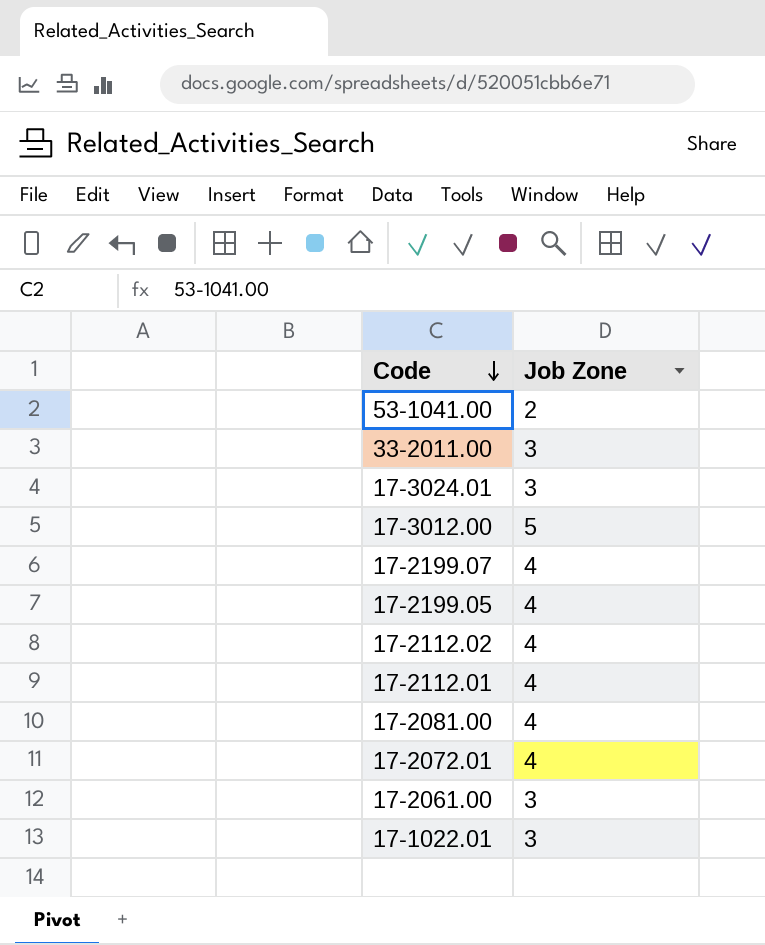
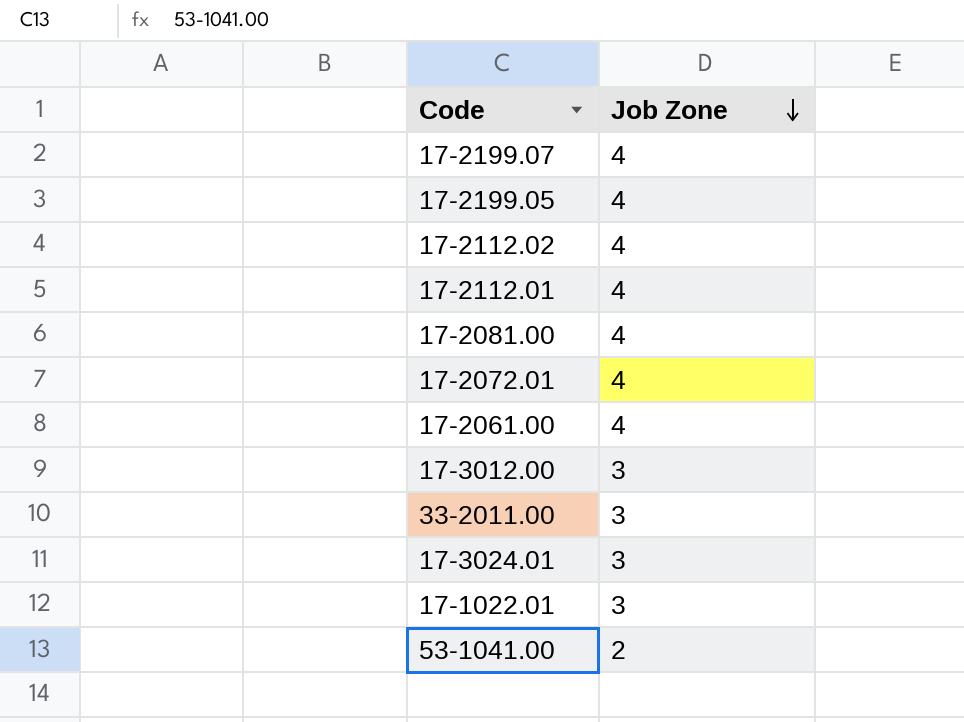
row order: Code descending -> Job Zone descending
17-2061.00 | Job Zone: 3 -> 4
17-3012.00 | Job Zone: 5 -> 3

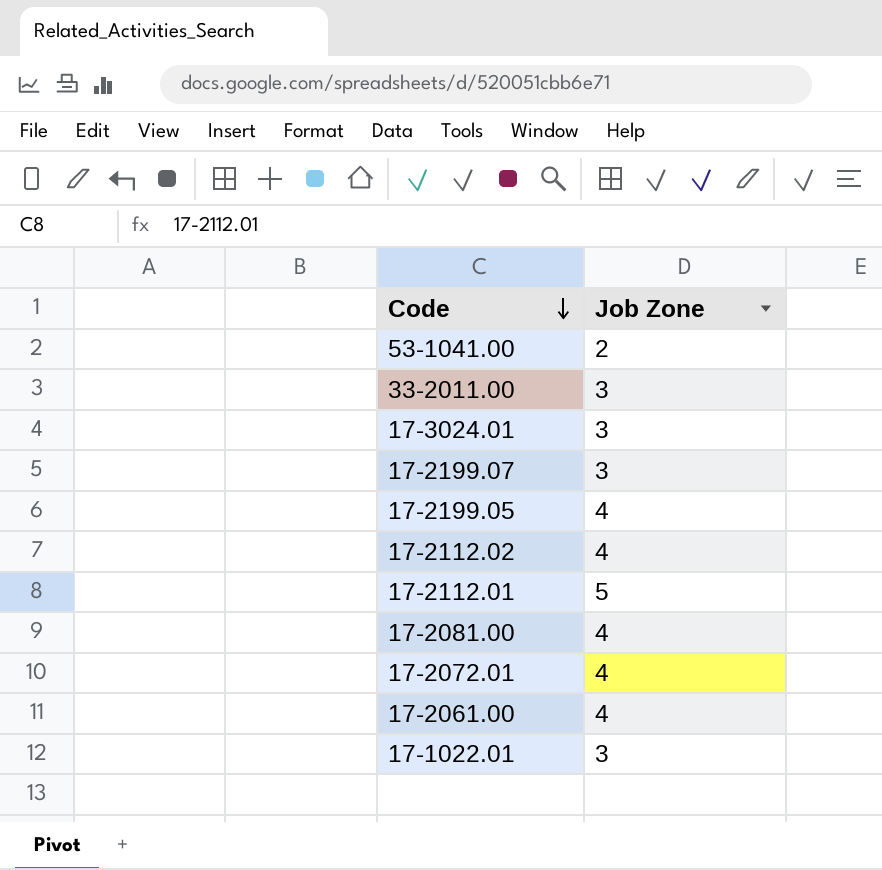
row order: Job Zone descending -> Code descending
row 17-3012.00: 3 -> none
17-2199.07 | Job Zone: 4 -> 3
17-2112.01 | Job Zone: 4 -> 5

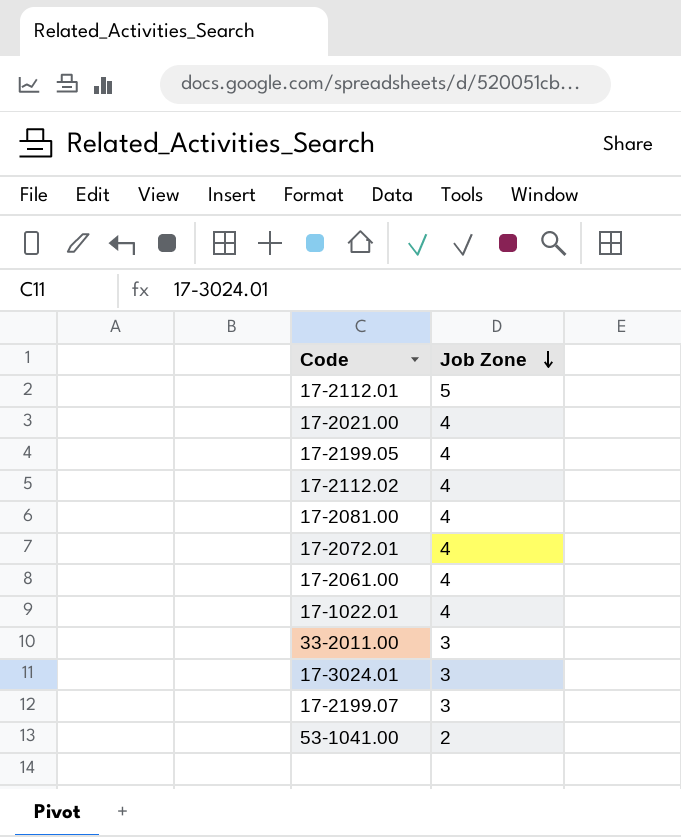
row order: Code descending -> Job Zone descending
row 17-2021.00: none -> 4
17-1022.01 | Job Zone: 3 -> 4

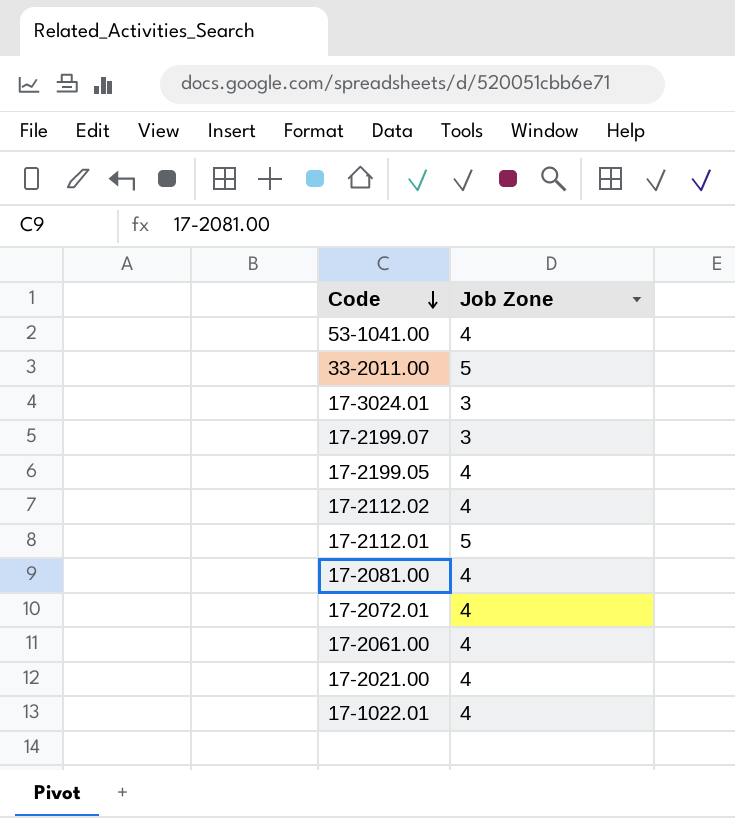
row order: Job Zone descending -> Code descending
53-1041.00 | Job Zone: 2 -> 4
33-2011.00 | Job Zone: 3 -> 5

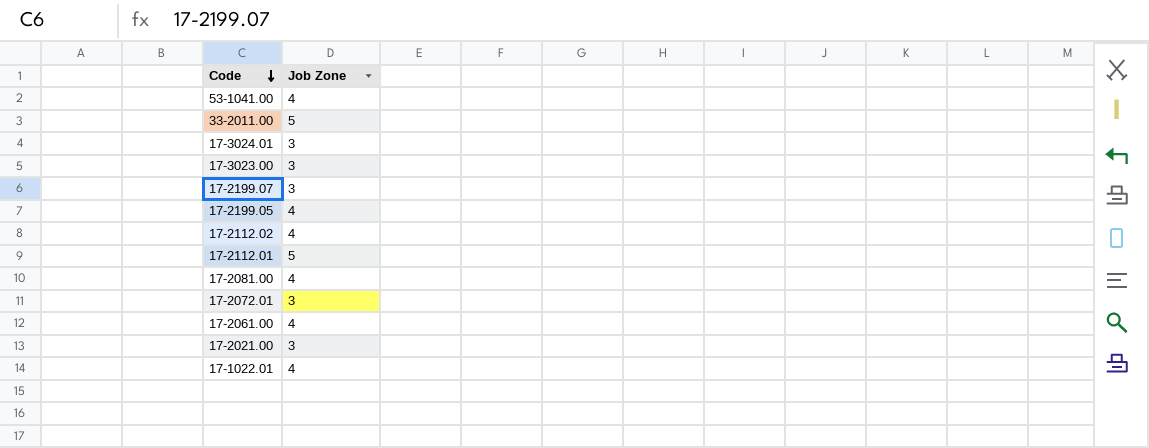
row 17-3023.00: none -> 3
17-2072.01 | Job Zone: 4 -> 3
17-2021.00 | Job Zone: 4 -> 3

